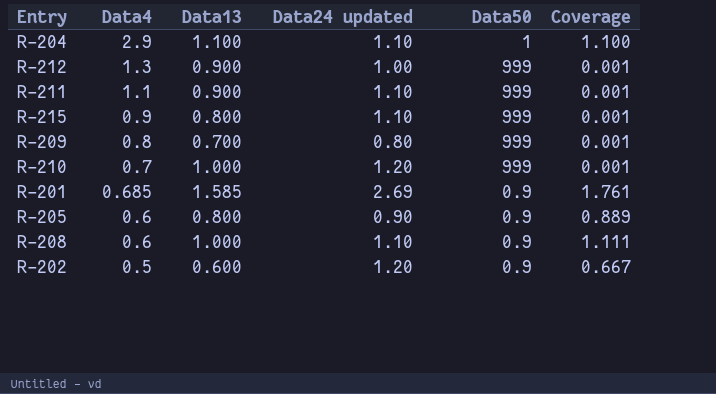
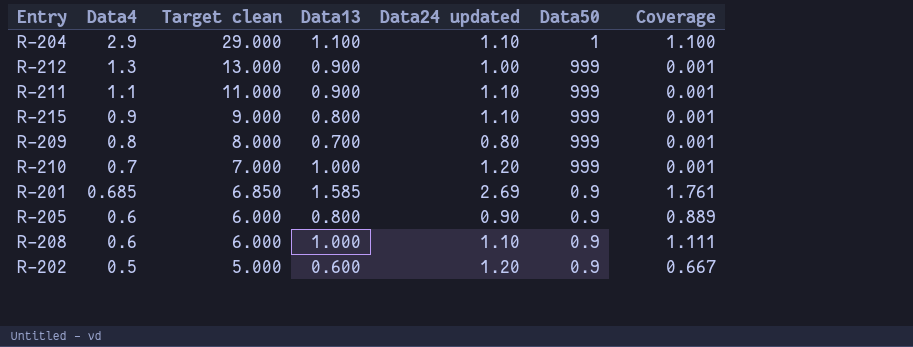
column Target clean | formula: none -> [Data4] * 10

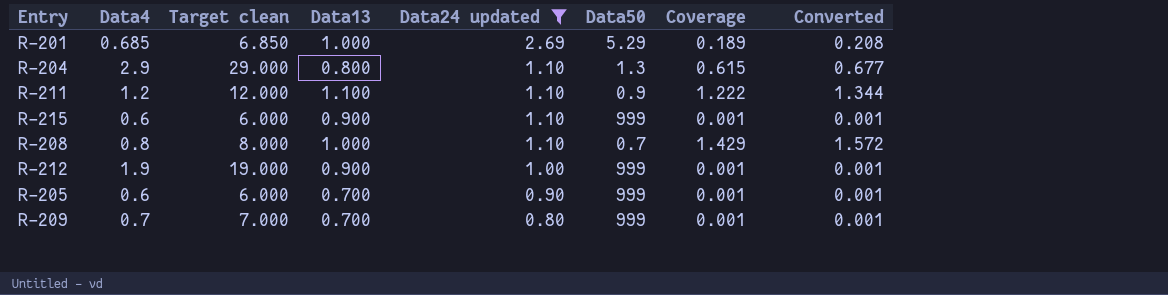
filter: none -> Data24 updated != 1.20
row order: Data4 descending -> Data24 updated descending
column Converted | formula: none -> [Coverage] * 1.1
R-201 | Data13: 1.585 -> 1.000
R-201 | Data50: 0.9 -> 5.29
R-201 | Coverage: 1.761 -> 0.189
R-204 | Data13: 1.100 -> 0.800
R-204 | Data50: 1 -> 1.3
R-204 | Coverage: 1.100 -> 0.615
R-211 | Data4: 1.1 -> 1.2
R-211 | Target clean: 11.000 -> 12.000
R-211 | Data13: 0.900 -> 1.100
R-211 | Data50: 999 -> 0.9
R-211 | Coverage: 0.001 -> 1.222
R-215 | Data4: 0.9 -> 0.6
R-215 | Target clean: 9.000 -> 6.000
R-215 | Data13: 0.800 -> 0.900
R-208 | Data4: 0.6 -> 0.8
R-208 | Target clean: 6.000 -> 8.000
R-208 | Data50: 0.9 -> 0.7
R-208 | Coverage: 1.111 -> 1.429
R-212 | Data4: 1.3 -> 1.9
R-212 | Target clean: 13.000 -> 19.000
R-205 | Data13: 0.800 -> 0.700
R-205 | Data50: 0.9 -> 999
R-205 | Coverage: 0.889 -> 0.001
R-209 | Data4: 0.8 -> 0.7
R-209 | Target clean: 8.000 -> 7.000

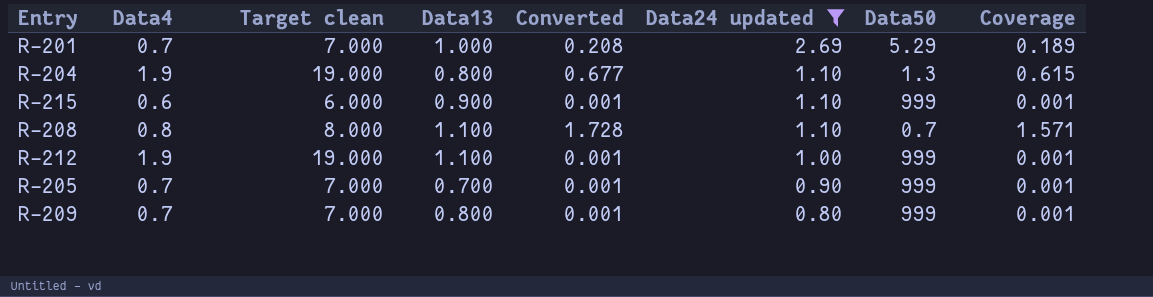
column Converted | position: 8 -> 5
row R-211: 1.2 | 12.000 | 1.100 | 1.10 | 0.9 | 1.222 | 1.344 -> none
R-201 | Data4: 0.685 -> 0.7
R-201 | Target clean: 6.850 -> 7.000
R-204 | Data4: 2.9 -> 1.9
R-204 | Target clean: 29.000 -> 19.000
R-208 | Data13: 1.000 -> 1.100
R-208 | Converted: 1.572 -> 1.728
R-208 | Coverage: 1.429 -> 1.571
R-212 | Data13: 0.900 -> 1.100
R-205 | Data4: 0.6 -> 0.7
R-205 | Target clean: 6.000 -> 7.000
R-209 | Data13: 0.700 -> 0.800

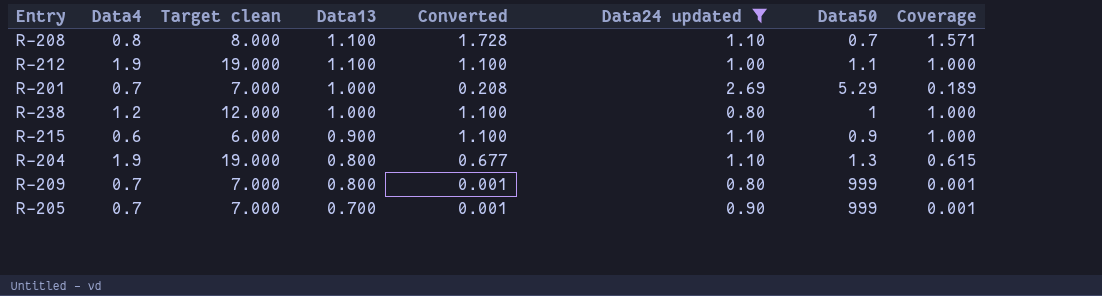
row order: Data24 updated descending -> Data13 descending
R-212 | Converted: 0.001 -> 1.100
R-212 | Data50: 999 -> 1.1
R-212 | Coverage: 0.001 -> 1.000
row R-238: none -> 1.2 | 12.000 | 1.000 | 1.100 | 0.80 | 1 | 1.000
R-215 | Converted: 0.001 -> 1.100
R-215 | Data50: 999 -> 0.9
R-215 | Coverage: 0.001 -> 1.000

